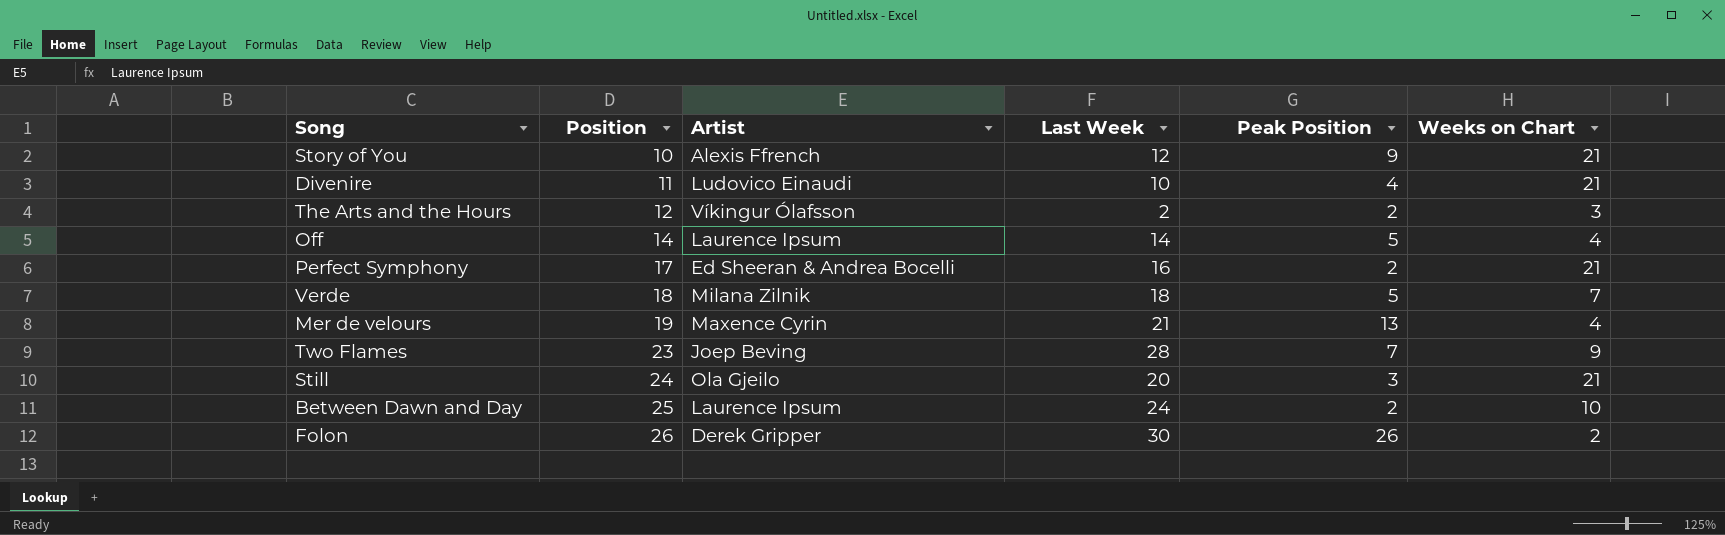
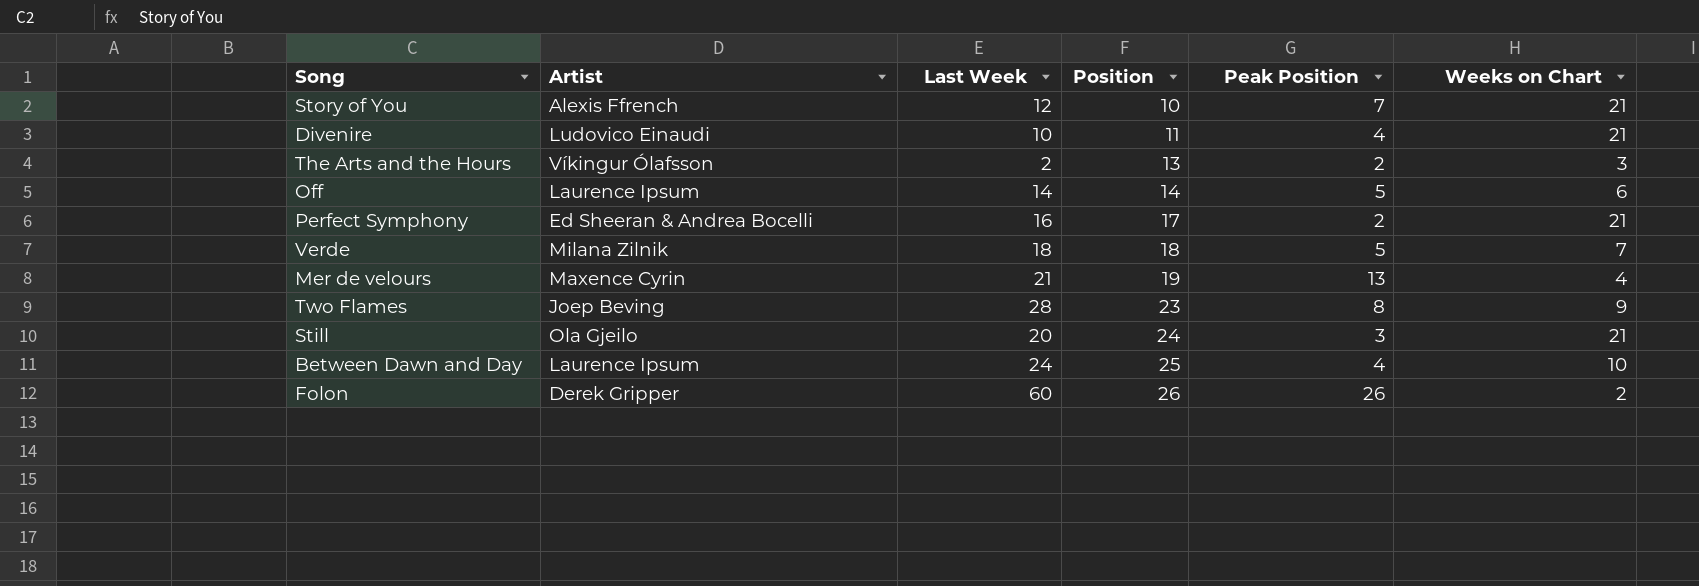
column Position | position: 2 -> 4
Story of You | Peak Position: 9 -> 7
The Arts and the Hours | Position: 12 -> 13
Off | Weeks on Chart: 4 -> 6
Two Flames | Peak Position: 7 -> 8
Between Dawn and Day | Peak Position: 2 -> 4
Folon | Last Week: 30 -> 60

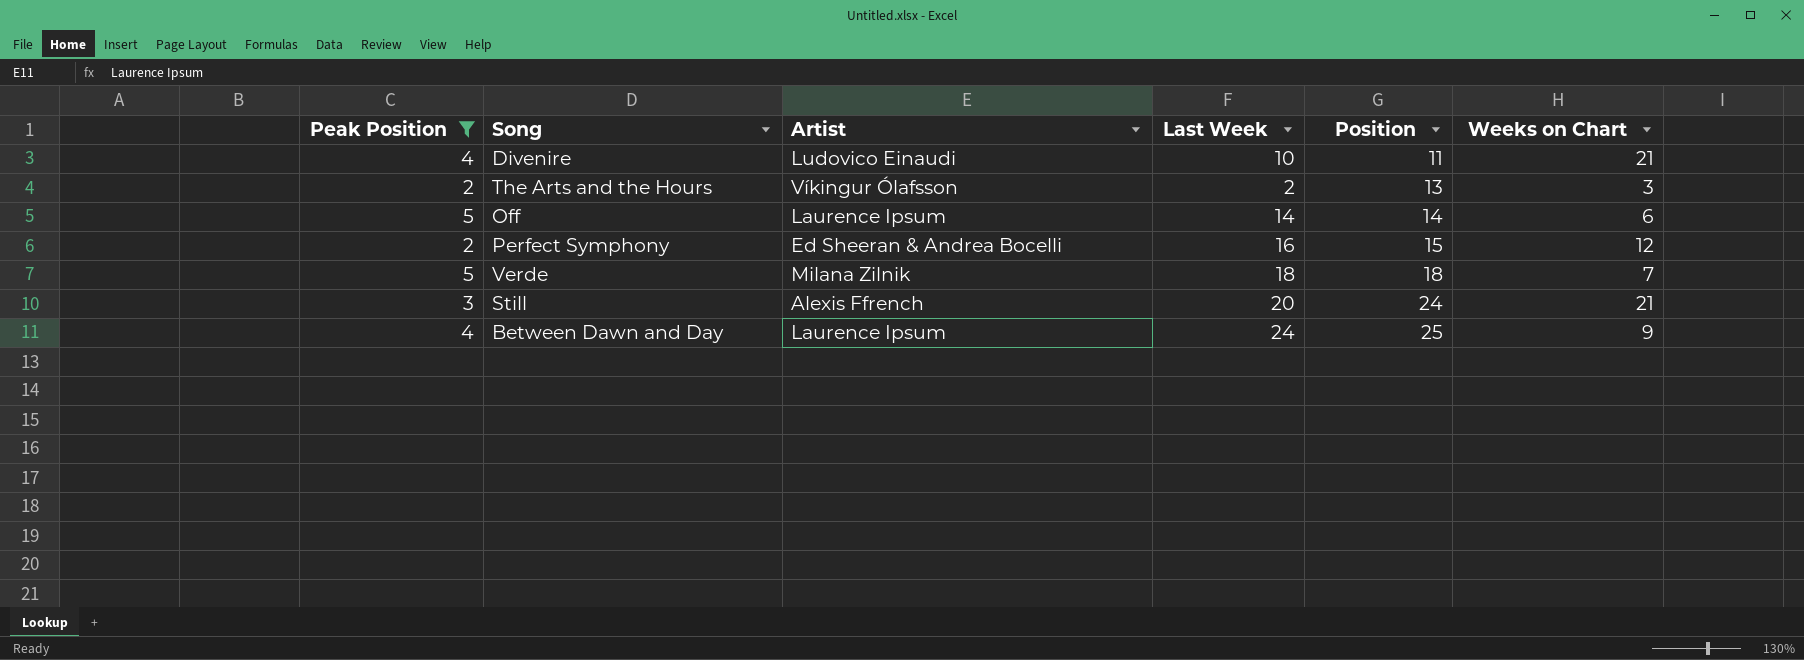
filter: none -> Peak Position <= 5
column Peak Position | position: 5 -> 1
Perfect Symphony | Position: 17 -> 15
Perfect Symphony | Weeks on Chart: 21 -> 12
Still | Artist: Ola Gjeilo -> Alexis Ffrench
Between Dawn and Day | Weeks on Chart: 10 -> 9

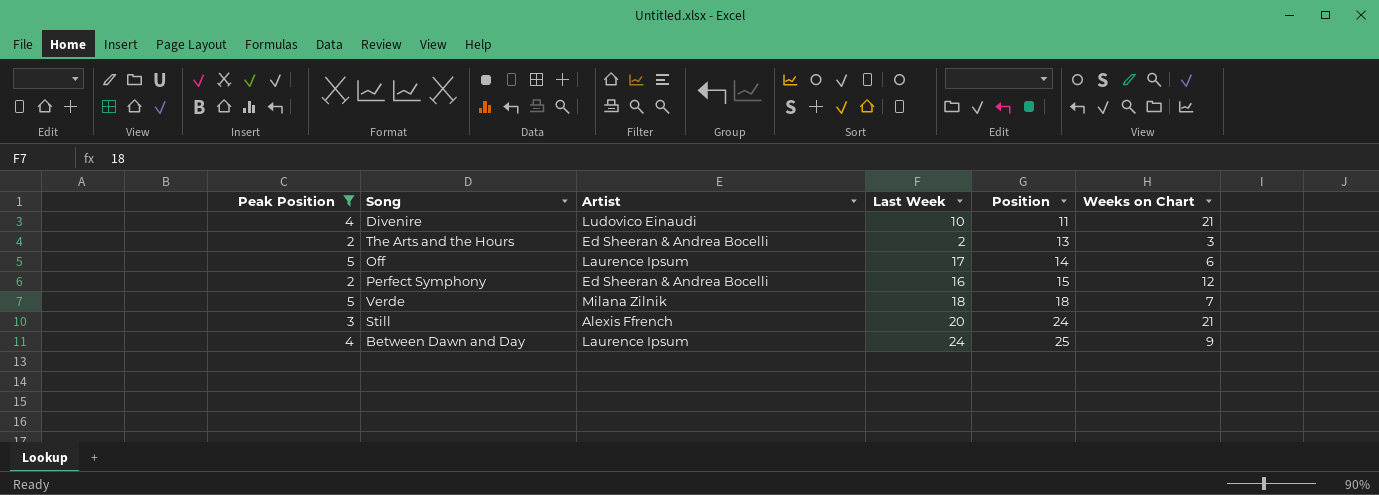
The Arts and the Hours | Artist: Víkingur Ólafsson -> Ed Sheeran & Andrea Bocelli
Off | Last Week: 14 -> 17

